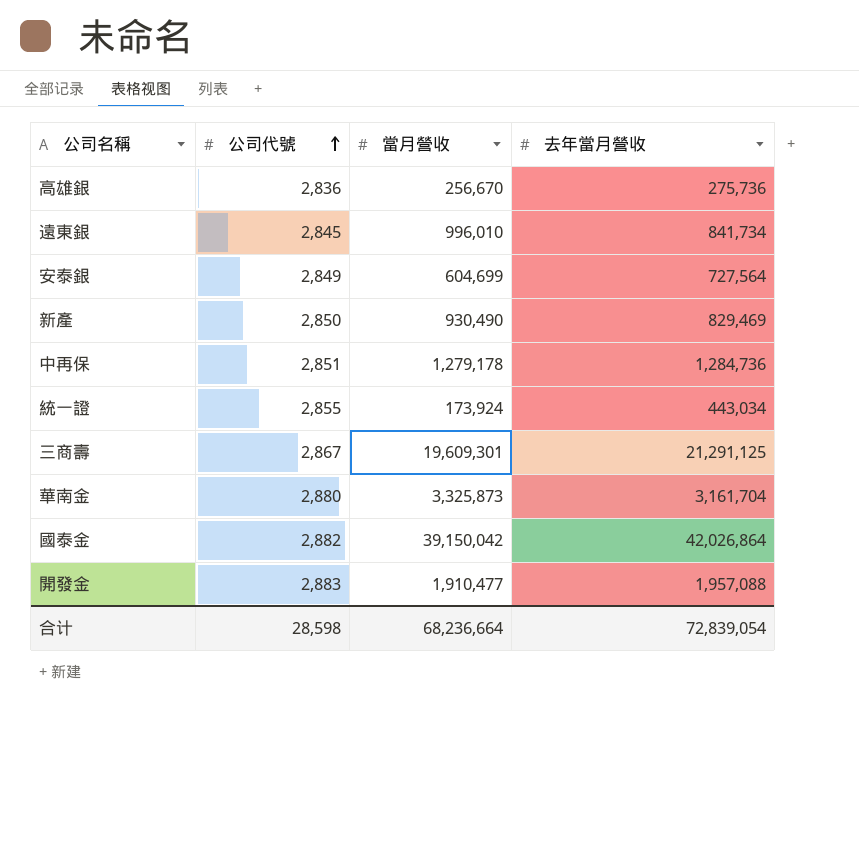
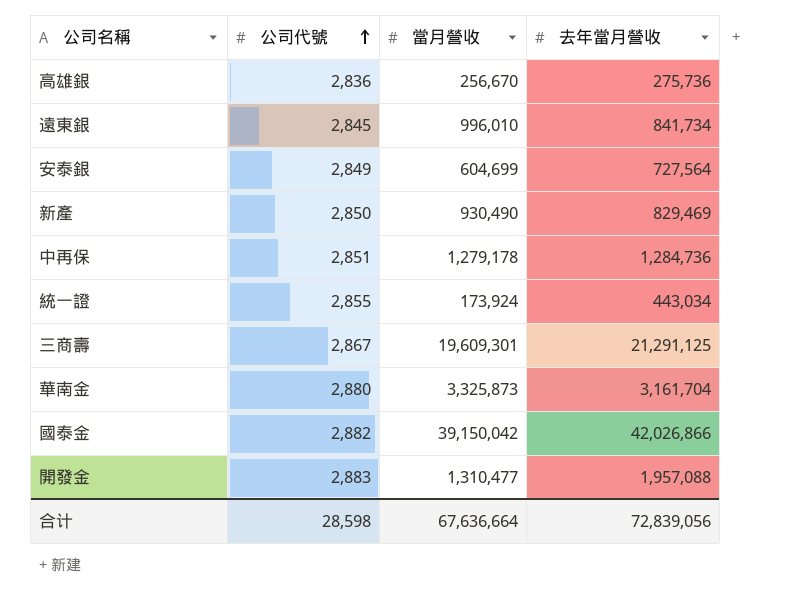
國泰金 | 去年當月營收: 42,026,864 -> 42,026,866
開發金 | 當月營收: 1,910,477 -> 1,310,477
合计 | 當月營收: 68,236,664 -> 67,636,664
合计 | 去年當月營收: 72,839,054 -> 72,839,056

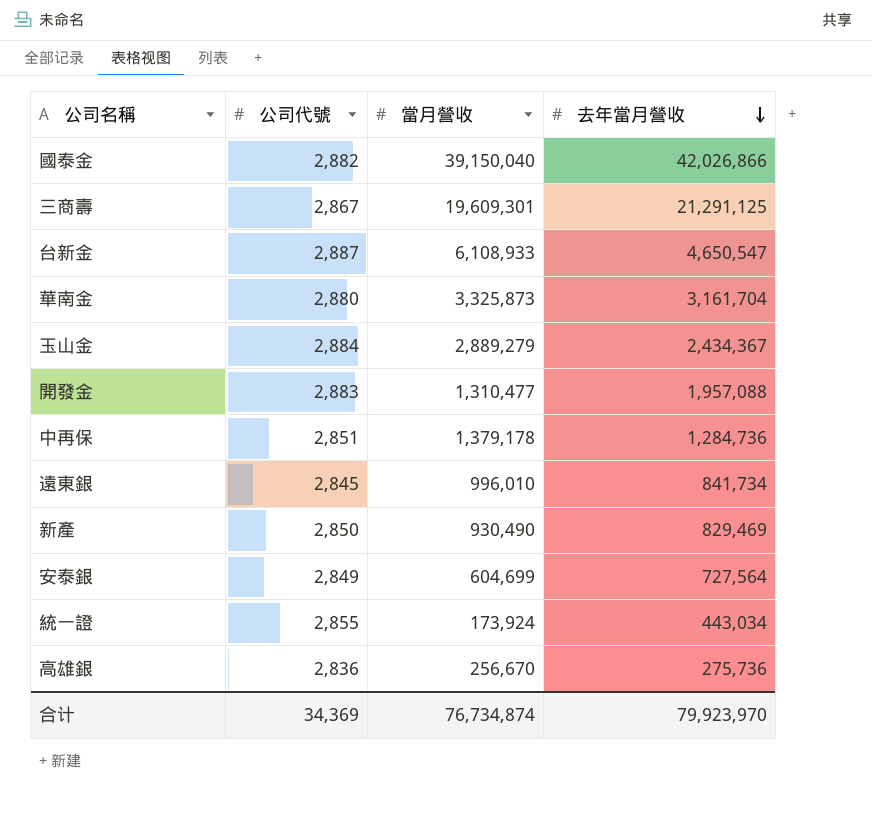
row order: 公司代號 ascending -> 去年當月營收 descending
國泰金 | 當月營收: 39,150,042 -> 39,150,040
row 台新金: none -> 2,887 | 6,108,933 | 4,650,547
row 玉山金: none -> 2,884 | 2,889,279 | 2,434,367
中再保 | 當月營收: 1,279,178 -> 1,379,178
合计 | 公司代號: 28,598 -> 34,369
合计 | 當月營收: 67,636,664 -> 76,734,874
合计 | 去年當月營收: 72,839,056 -> 79,923,970

